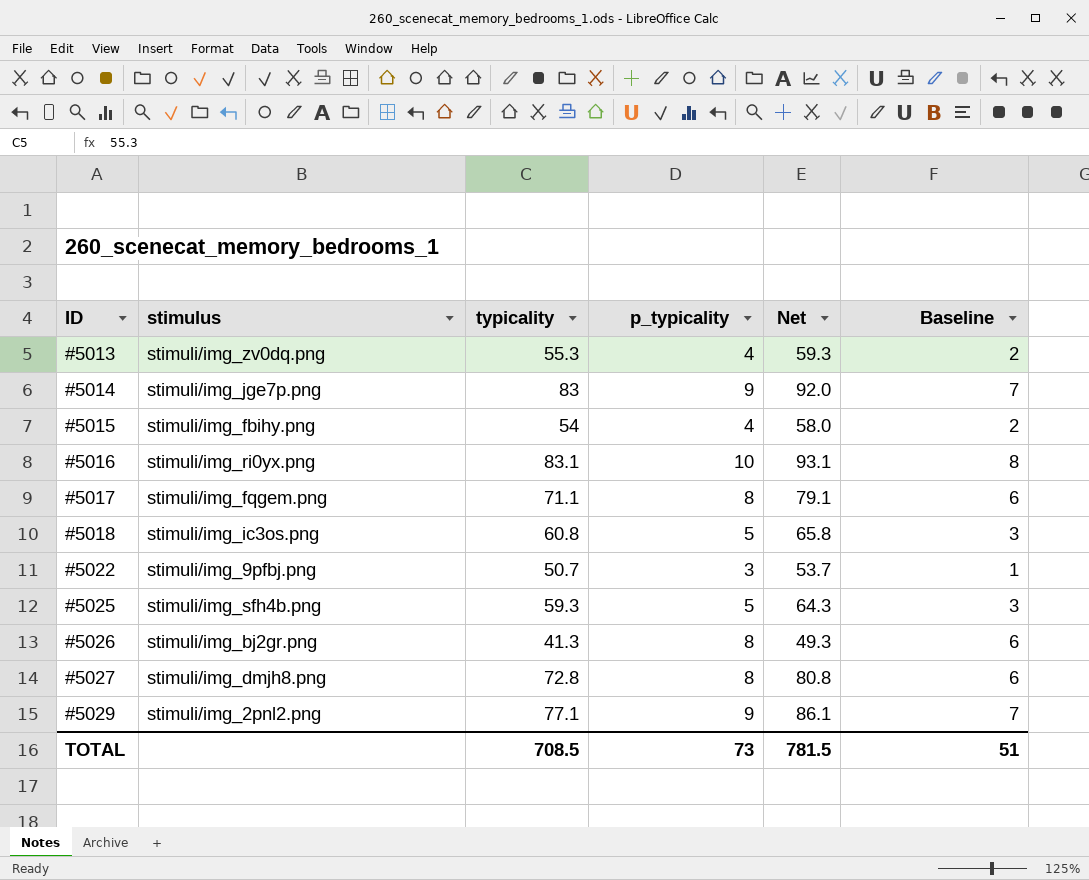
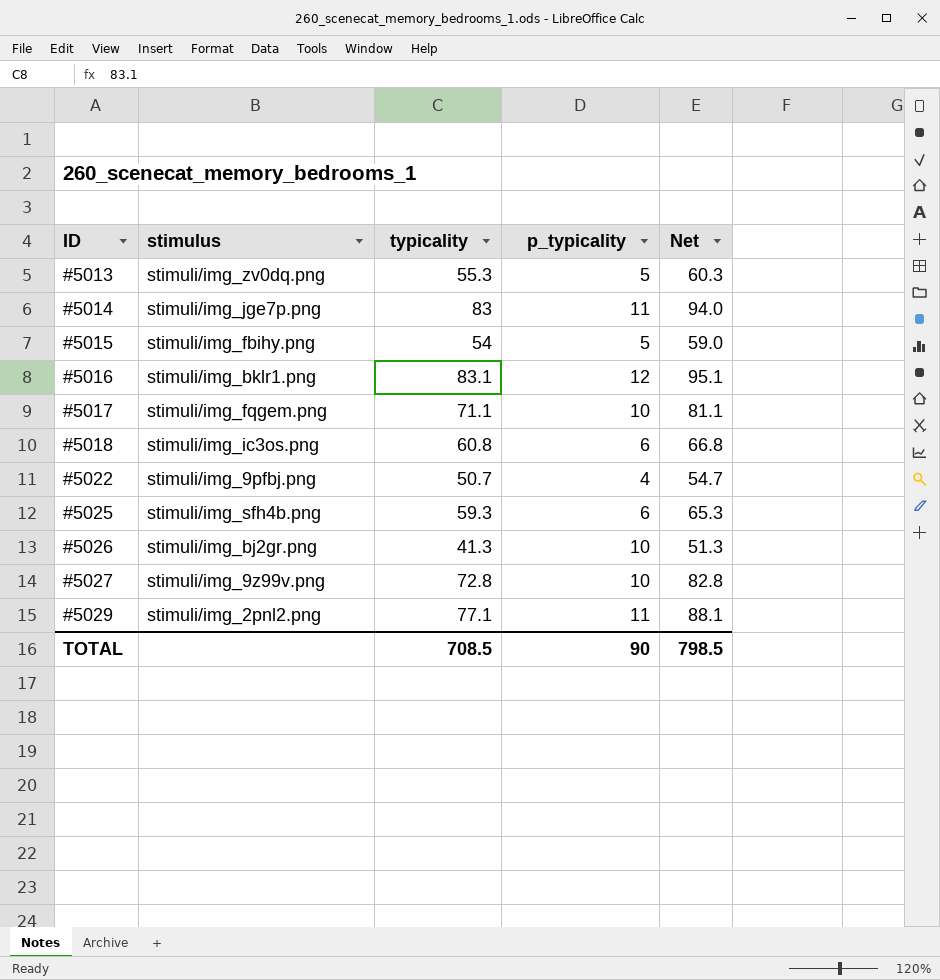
column Baseline | formula: [p_typicality] - 2 -> none
#5013 | p_typicality: 4 -> 5
#5013 | Net: 59.3 -> 60.3
#5014 | p_typicality: 9 -> 11
#5014 | Net: 92.0 -> 94.0
#5015 | p_typicality: 4 -> 5
#5015 | Net: 58.0 -> 59.0
#5016 | stimulus: stimuli/img_ri0yx.png -> stimuli/img_bklr1.png
#5016 | p_typicality: 10 -> 12
#5016 | Net: 93.1 -> 95.1
#5017 | p_typicality: 8 -> 10
#5017 | Net: 79.1 -> 81.1
#5018 | p_typicality: 5 -> 6
#5018 | Net: 65.8 -> 66.8
#5022 | p_typicality: 3 -> 4
#5022 | Net: 53.7 -> 54.7
#5025 | p_typicality: 5 -> 6
#5025 | Net: 64.3 -> 65.3
#5026 | p_typicality: 8 -> 10
#5026 | Net: 49.3 -> 51.3
#5027 | stimulus: stimuli/img_dmjh8.png -> stimuli/img_9z99v.png
#5027 | p_typicality: 8 -> 10
#5027 | Net: 80.8 -> 82.8
#5029 | p_typicality: 9 -> 11
#5029 | Net: 86.1 -> 88.1
TOTAL | p_typicality: 73 -> 90
TOTAL | Net: 781.5 -> 798.5

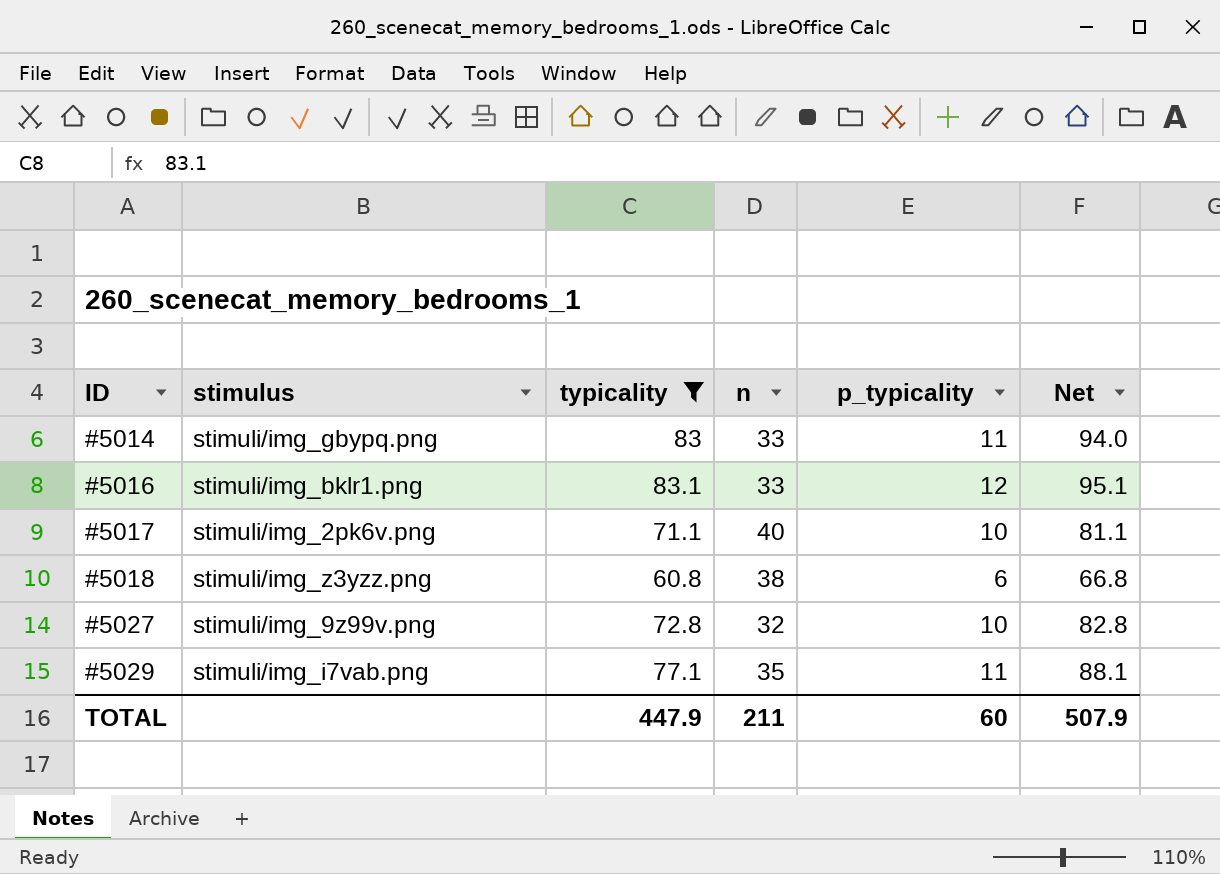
filter: none -> typicality >= 60.8
column n | position: none -> 4
#5014 | stimulus: stimuli/img_jge7p.png -> stimuli/img_gbypq.png
#5017 | stimulus: stimuli/img_fqgem.png -> stimuli/img_2pk6v.png
#5018 | stimulus: stimuli/img_ic3os.png -> stimuli/img_z3yzz.png
#5029 | stimulus: stimuli/img_2pnl2.png -> stimuli/img_i7vab.png
TOTAL | typicality: 708.5 -> 447.9
TOTAL | p_typicality: 90 -> 60
TOTAL | Net: 798.5 -> 507.9

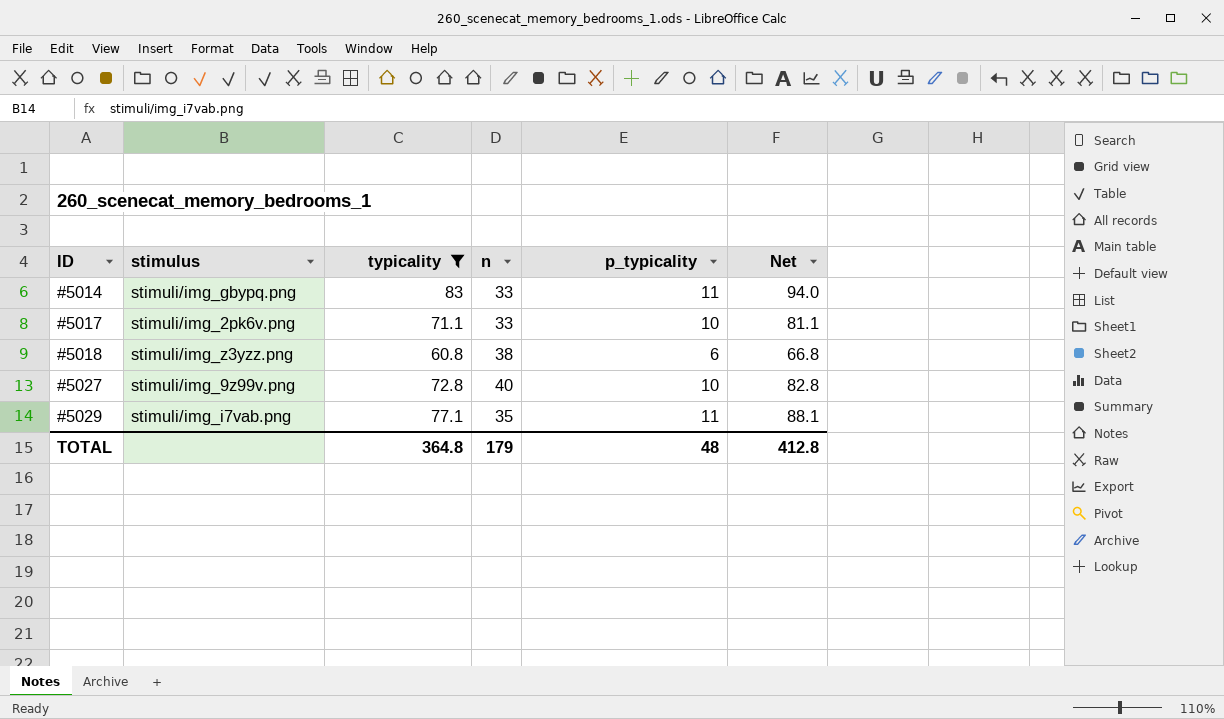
row #5016: stimuli/img_bklr1.png | 83.1 | 33 | 12 | 95.1 -> none
#5017 | n: 40 -> 33
#5027 | n: 32 -> 40
TOTAL | typicality: 447.9 -> 364.8
TOTAL | n: 211 -> 179
TOTAL | p_typicality: 60 -> 48
TOTAL | Net: 507.9 -> 412.8

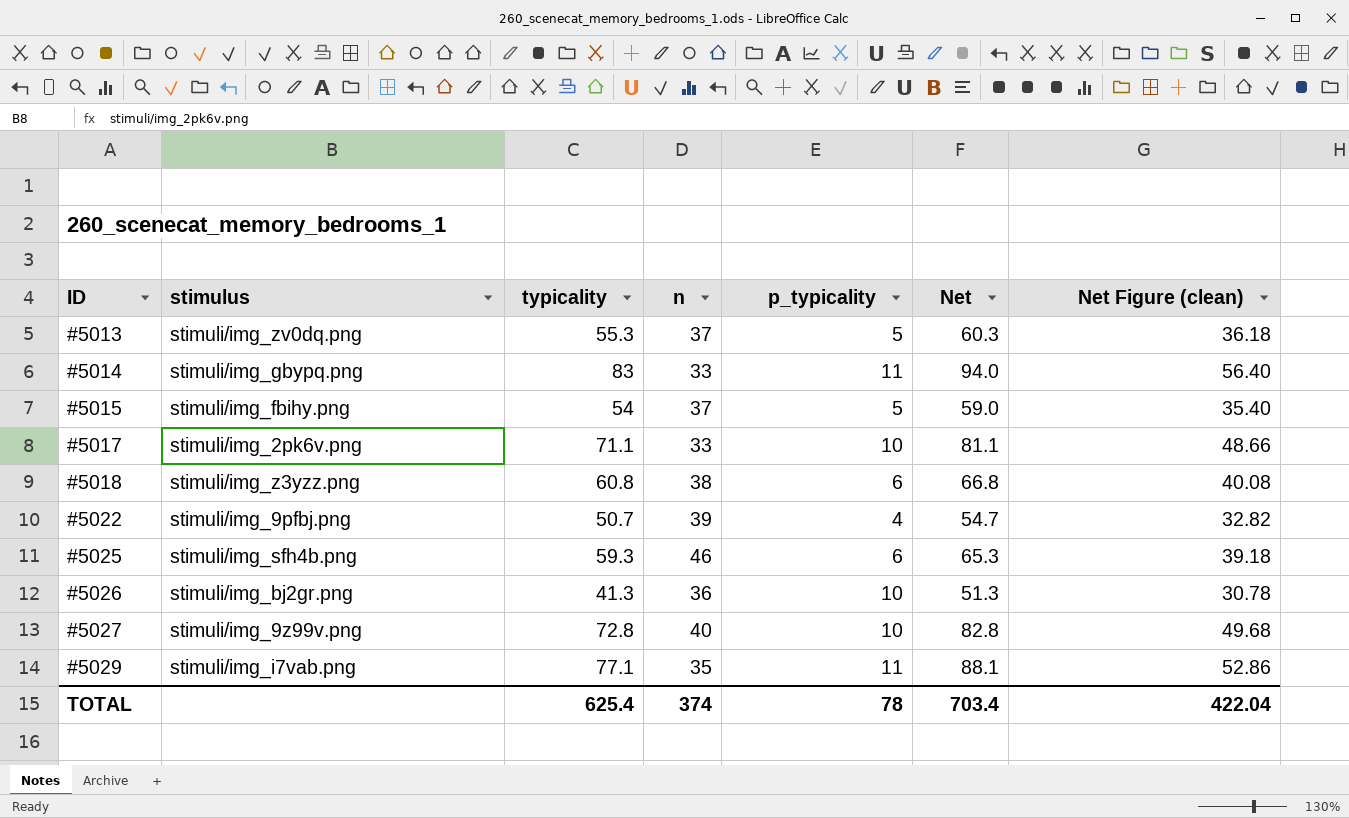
filter: typicality >= 60.8 -> none
column Net Figure (clean) | formula: none -> [Net] * 0.6
TOTAL | typicality: 364.8 -> 625.4
TOTAL | n: 179 -> 374
TOTAL | p_typicality: 48 -> 78
TOTAL | Net: 412.8 -> 703.4

